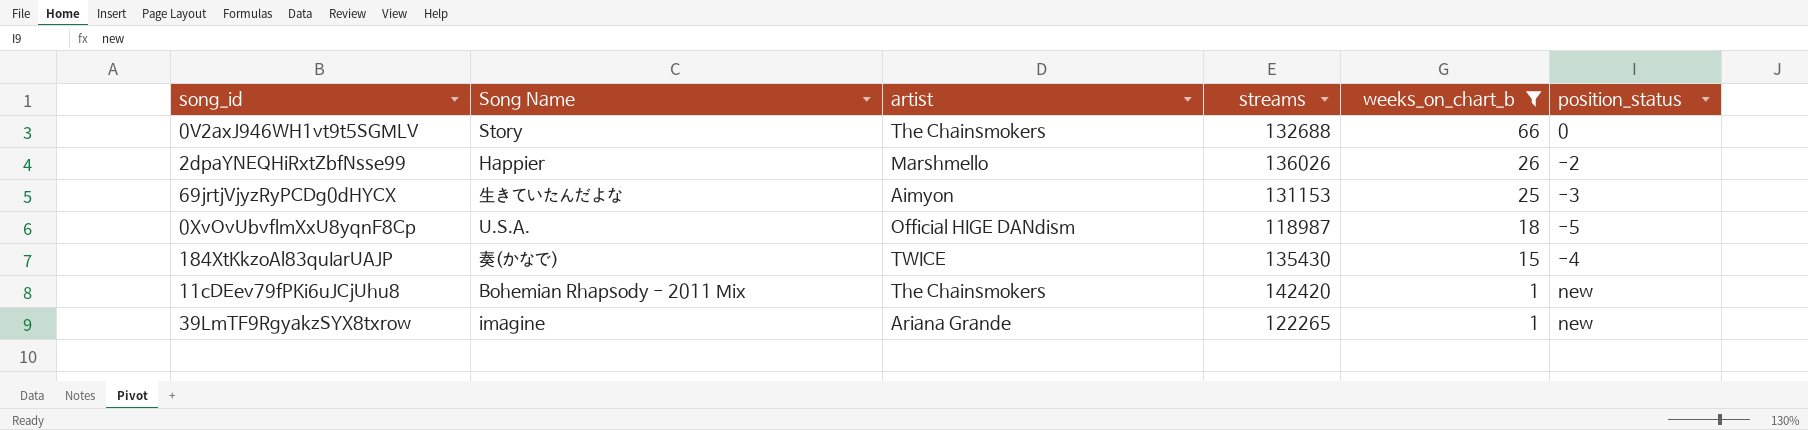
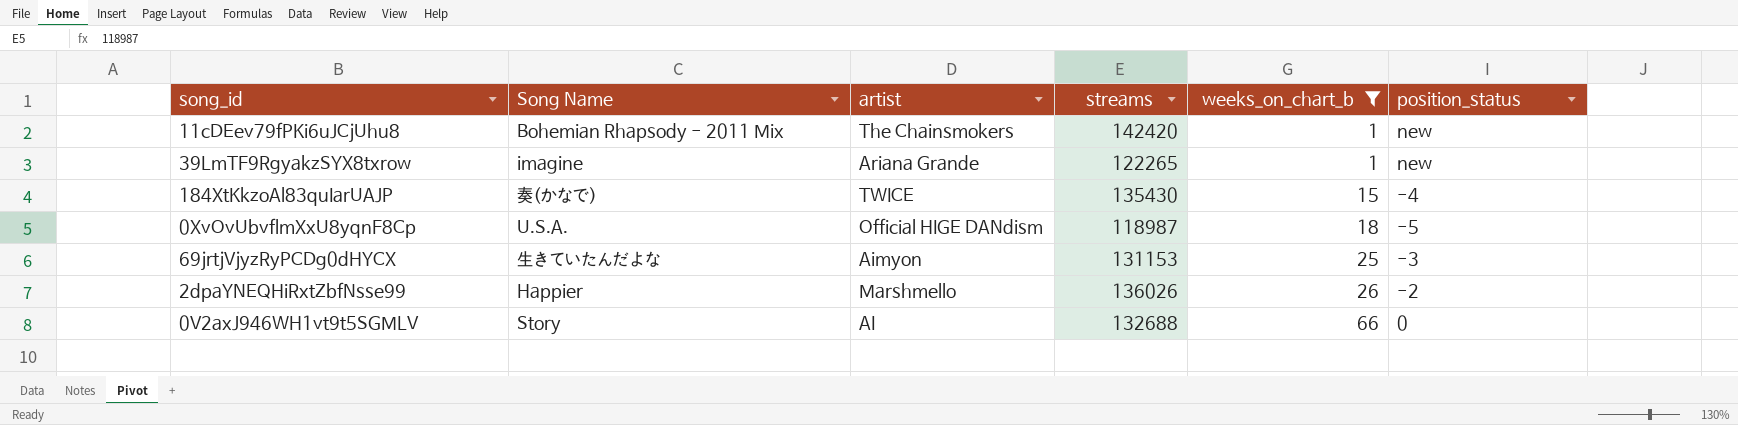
row order: weeks_on_chart_b descending -> weeks_on_chart_b ascending
0V2axJ946WH1vt9t5SGMLV | artist: The Chainsmokers -> AI

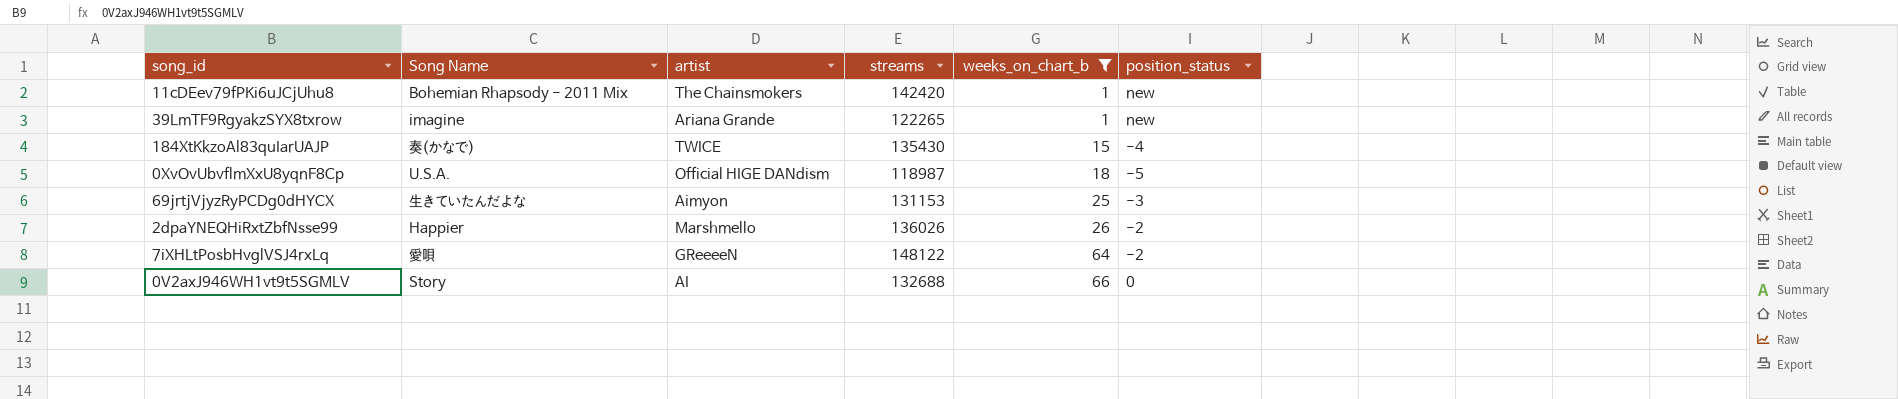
row 7iXHLtPosbHvglVSJ4rxLq: none -> 愛唄 | GReeeeN | 148122 | 64 | -2

